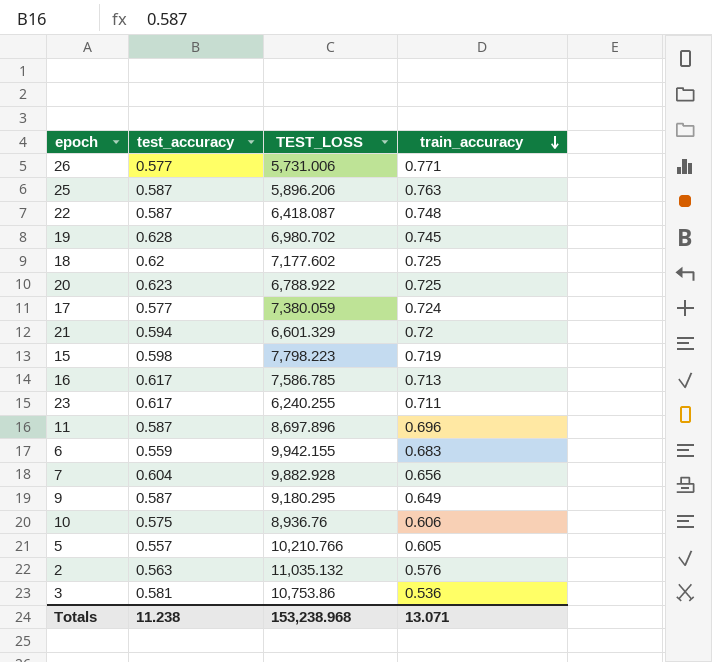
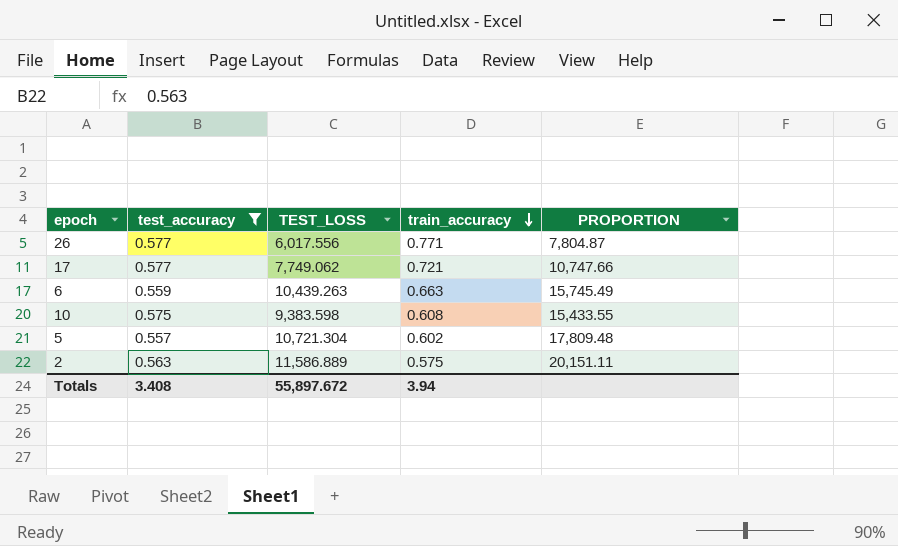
filter: none -> test_accuracy <= 0.577
column PROPORTION | formula: none -> [TEST_LOSS] / [train_accuracy]
26 | TEST_LOSS: 5,731.006 -> 6,017.556
17 | TEST_LOSS: 7,380.059 -> 7,749.062
17 | train_accuracy: 0.724 -> 0.721
6 | TEST_LOSS: 9,942.155 -> 10,439.263
6 | train_accuracy: 0.683 -> 0.663
10 | TEST_LOSS: 8,936.76 -> 9,383.598
10 | train_accuracy: 0.606 -> 0.608
5 | TEST_LOSS: 10,210.766 -> 10,721.304
5 | train_accuracy: 0.605 -> 0.602
2 | TEST_LOSS: 11,035.132 -> 11,586.889
2 | train_accuracy: 0.576 -> 0.575
Totals | test_accuracy: 11.238 -> 3.408
Totals | TEST_LOSS: 153,238.968 -> 55,897.672
Totals | train_accuracy: 13.071 -> 3.94

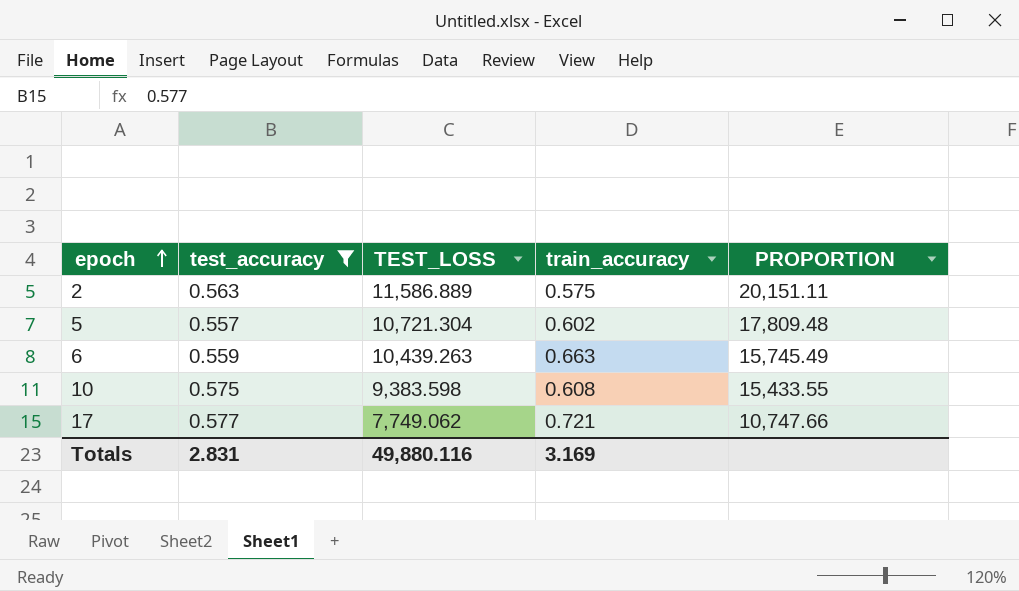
row order: train_accuracy descending -> epoch ascending
row 26: 0.577 | 6,017.556 | 0.771 | 7,804.87 -> none
Totals | test_accuracy: 3.408 -> 2.831
Totals | TEST_LOSS: 55,897.672 -> 49,880.116
Totals | train_accuracy: 3.94 -> 3.169

